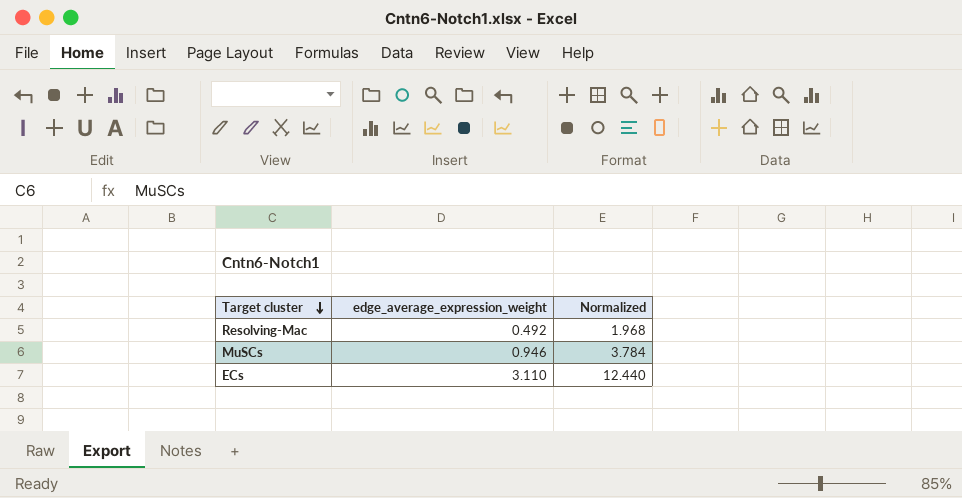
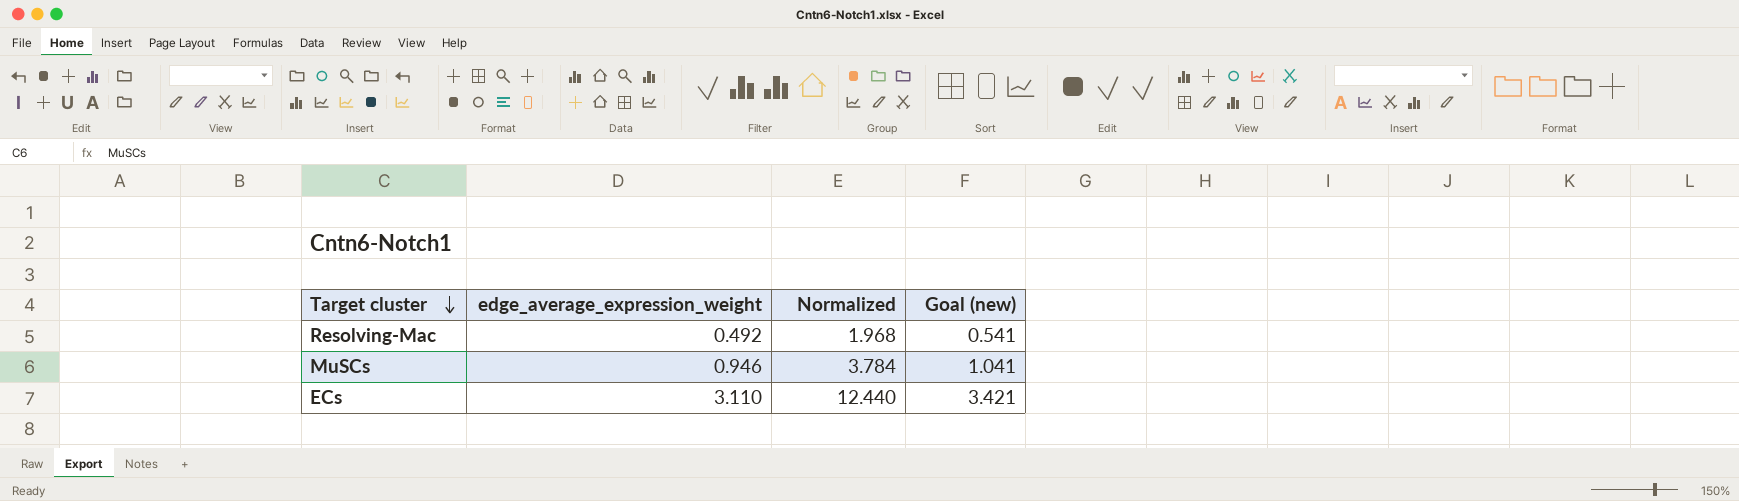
column Goal (new) | formula: none -> [edge_average_expression_weight] * 1.1

